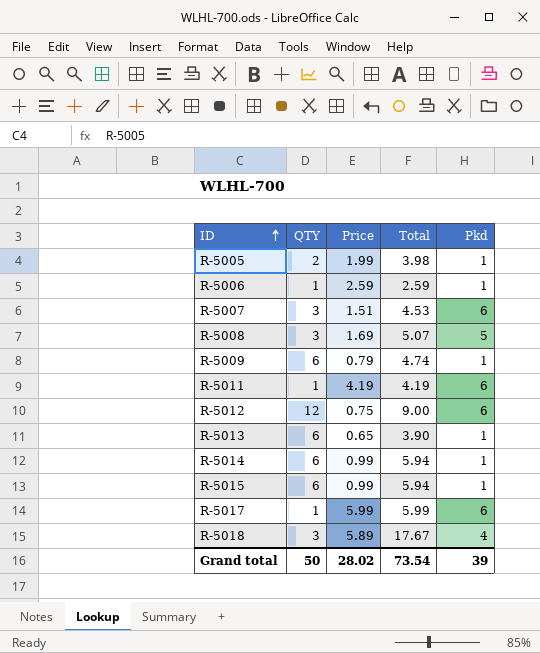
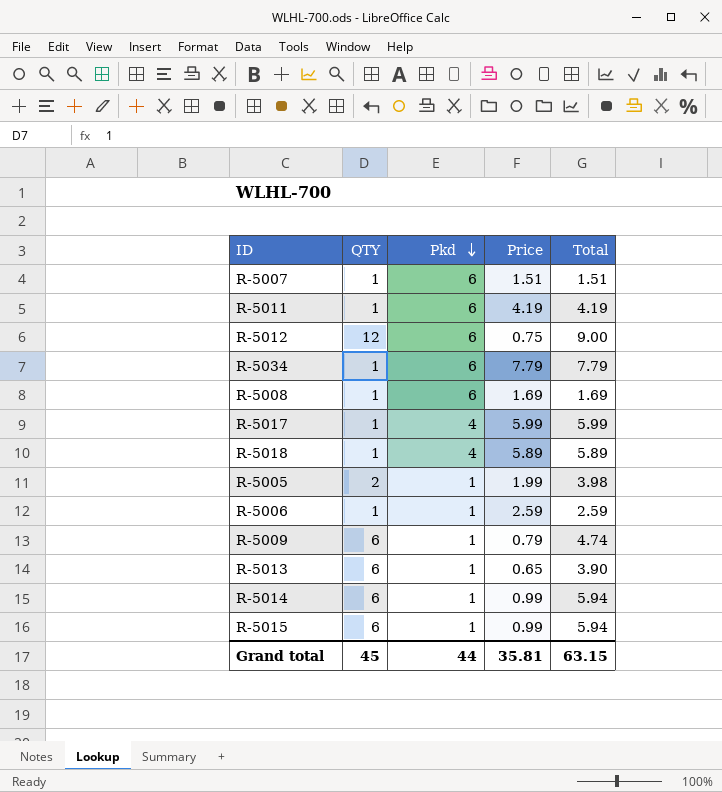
row order: ID ascending -> Pkd descending
column Pkd | position: 5 -> 3
R-5007 | QTY: 3 -> 1
R-5007 | Total: 4.53 -> 1.51
row R-5034: none -> 1 | 6 | 7.79 | 7.79
R-5008 | QTY: 3 -> 1
R-5008 | Pkd: 5 -> 6
R-5008 | Total: 5.07 -> 1.69
R-5017 | Pkd: 6 -> 4
R-5018 | QTY: 3 -> 1
R-5018 | Total: 17.67 -> 5.89
Grand total | QTY: 50 -> 45
Grand total | Pkd: 39 -> 44
Grand total | Price: 28.02 -> 35.81
Grand total | Total: 73.54 -> 63.15

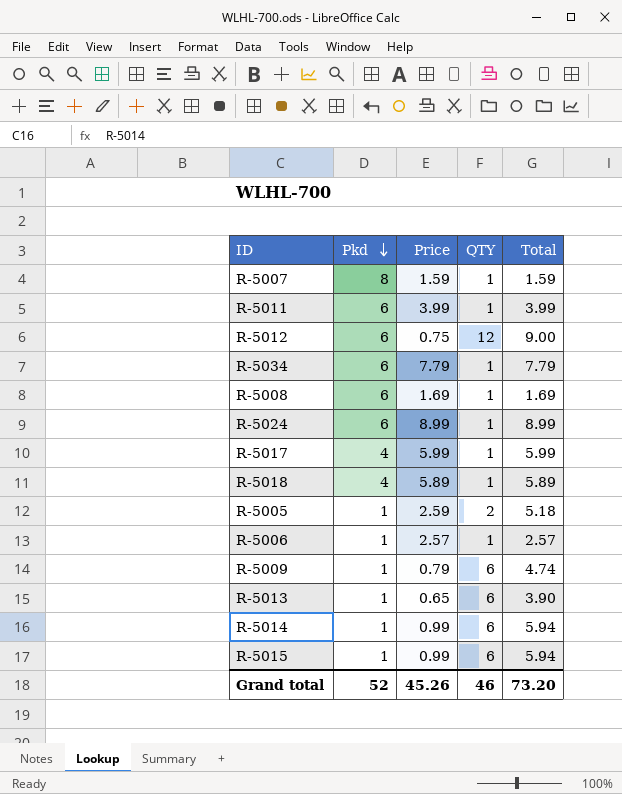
column QTY | position: 2 -> 4
R-5007 | Pkd: 6 -> 8
R-5007 | Price: 1.51 -> 1.59
R-5007 | Total: 1.51 -> 1.59
R-5011 | Price: 4.19 -> 3.99
R-5011 | Total: 4.19 -> 3.99
row R-5024: none -> 6 | 8.99 | 1 | 8.99
R-5005 | Price: 1.99 -> 2.59
R-5005 | Total: 3.98 -> 5.18
R-5006 | Price: 2.59 -> 2.57
R-5006 | Total: 2.59 -> 2.57
Grand total | Pkd: 44 -> 52
Grand total | Price: 35.81 -> 45.26
Grand total | QTY: 45 -> 46
Grand total | Total: 63.15 -> 73.20

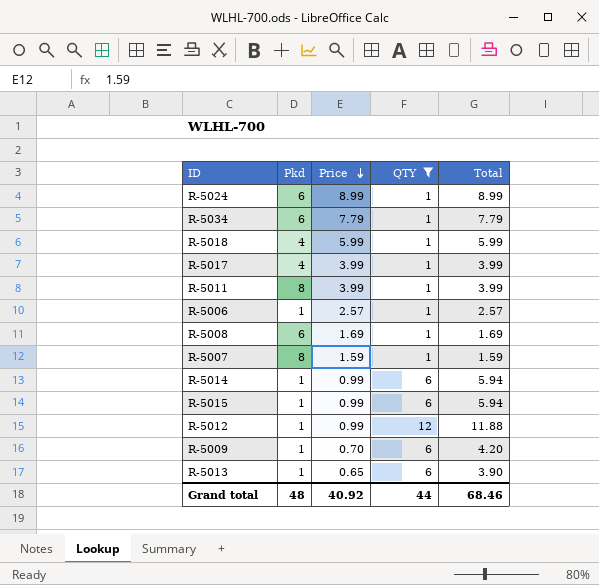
filter: none -> QTY != 2
row order: Pkd descending -> Price descending
R-5018 | Price: 5.89 -> 5.99
R-5018 | Total: 5.89 -> 5.99
R-5017 | Price: 5.99 -> 3.99
R-5017 | Total: 5.99 -> 3.99
R-5011 | Pkd: 6 -> 8
R-5012 | Pkd: 6 -> 1
R-5012 | Price: 0.75 -> 0.99
R-5012 | Total: 9.00 -> 11.88
R-5009 | Price: 0.79 -> 0.70
R-5009 | Total: 4.74 -> 4.20
Grand total | Pkd: 52 -> 48
Grand total | Price: 45.26 -> 40.92
Grand total | QTY: 46 -> 44
Grand total | Total: 73.20 -> 68.46

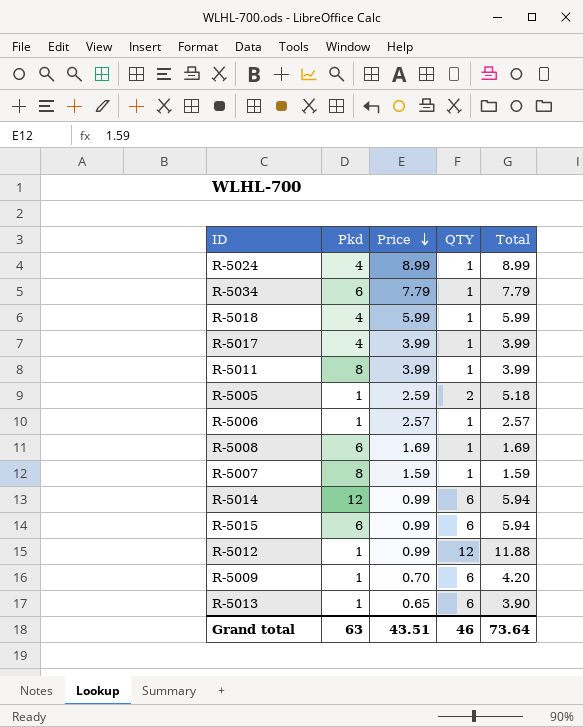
filter: QTY != 2 -> none
R-5024 | Pkd: 6 -> 4
R-5014 | Pkd: 1 -> 12
R-5015 | Pkd: 1 -> 6
Grand total | Pkd: 48 -> 63
Grand total | Price: 40.92 -> 43.51
Grand total | QTY: 44 -> 46
Grand total | Total: 68.46 -> 73.64

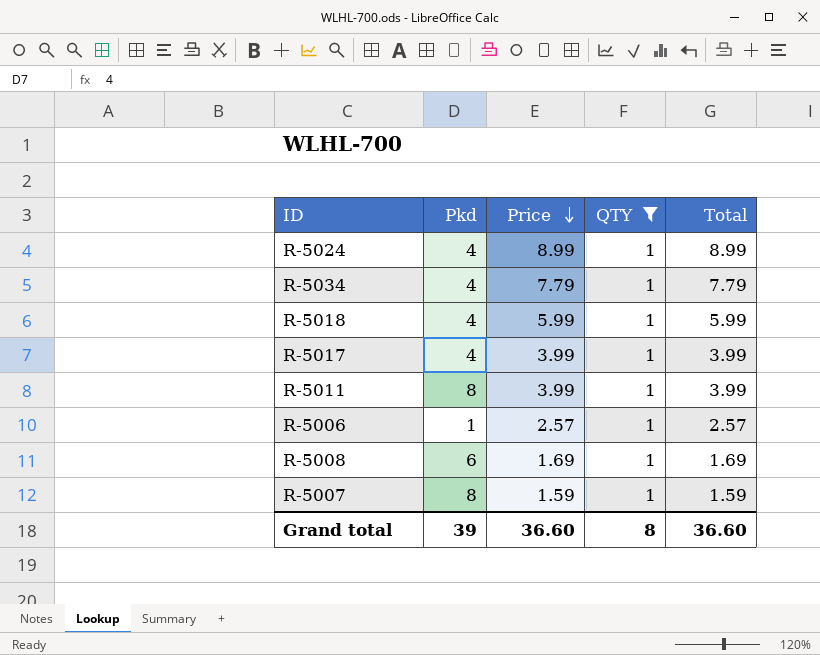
filter: none -> QTY = 1
R-5034 | Pkd: 6 -> 4
Grand total | Pkd: 63 -> 39
Grand total | Price: 43.51 -> 36.60
Grand total | QTY: 46 -> 8
Grand total | Total: 73.64 -> 36.60

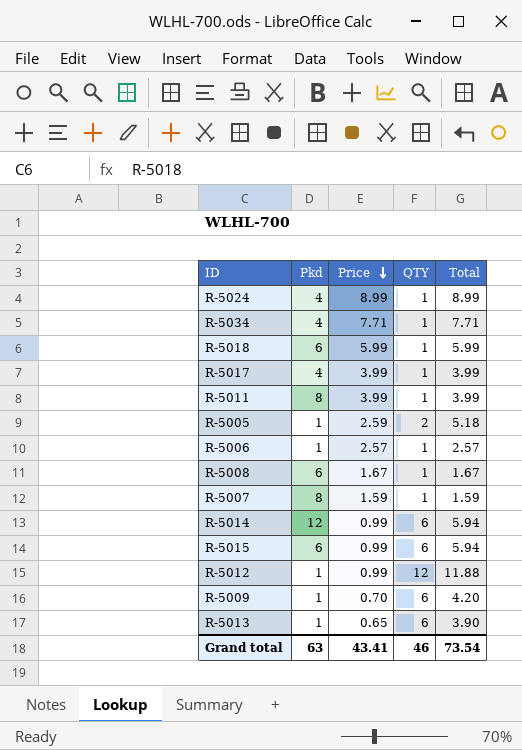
filter: QTY = 1 -> none
R-5034 | Price: 7.79 -> 7.71
R-5034 | Total: 7.79 -> 7.71
R-5018 | Pkd: 4 -> 6
R-5008 | Price: 1.69 -> 1.67
R-5008 | Total: 1.69 -> 1.67
Grand total | Pkd: 39 -> 63
Grand total | Price: 36.60 -> 43.41
Grand total | QTY: 8 -> 46
Grand total | Total: 36.60 -> 73.54

